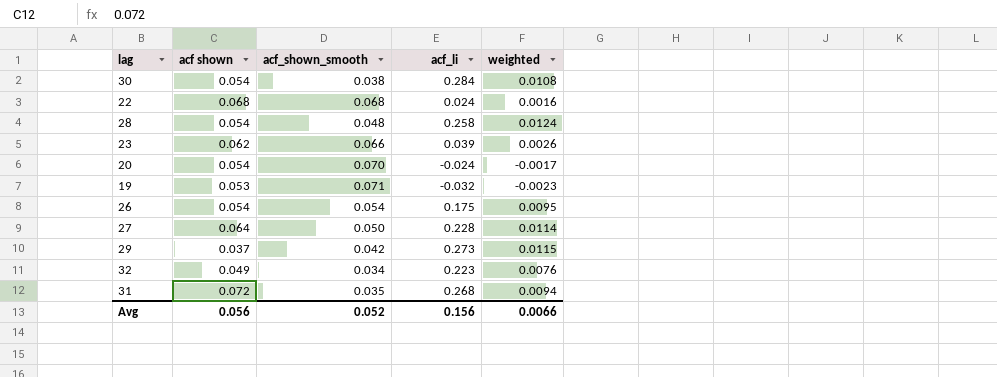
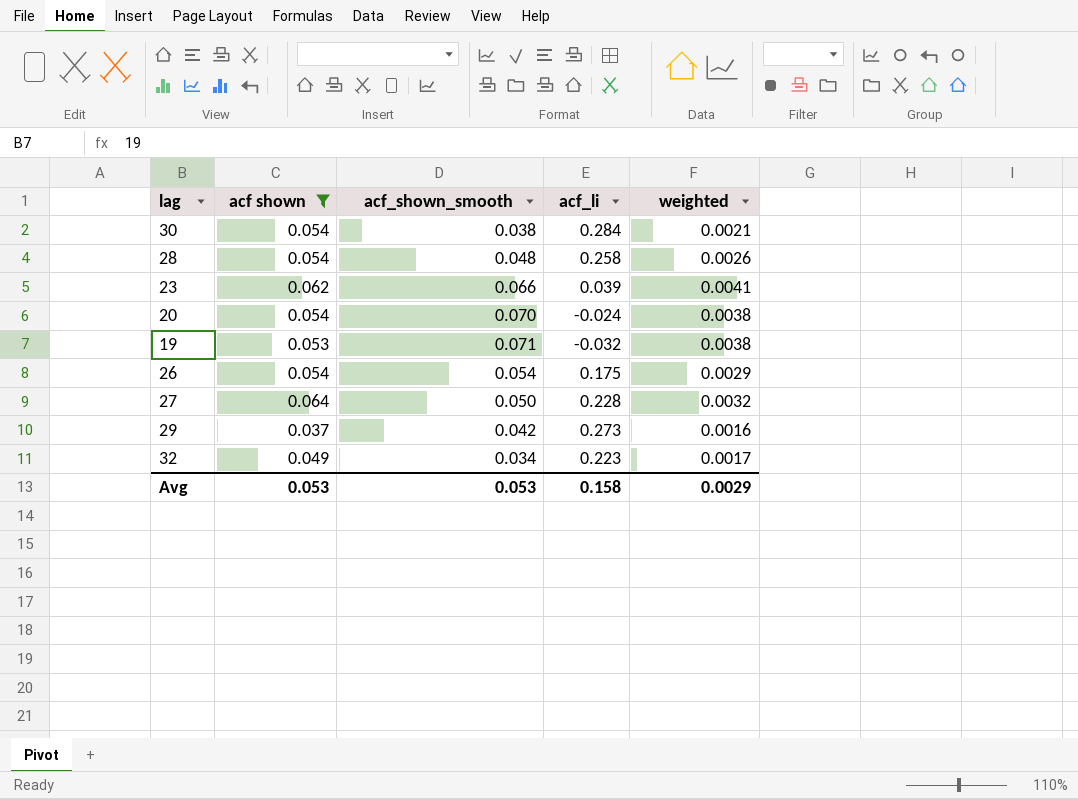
filter: none -> acf shown <= 0.064
column weighted | formula: [acf_shown_smooth] * [acf_li] -> [acf shown] * [acf_shown_smooth]
Avg | acf shown: 0.056 -> 0.053
Avg | acf_shown_smooth: 0.052 -> 0.053
Avg | acf_li: 0.156 -> 0.158
Avg | weighted: 0.0066 -> 0.0029

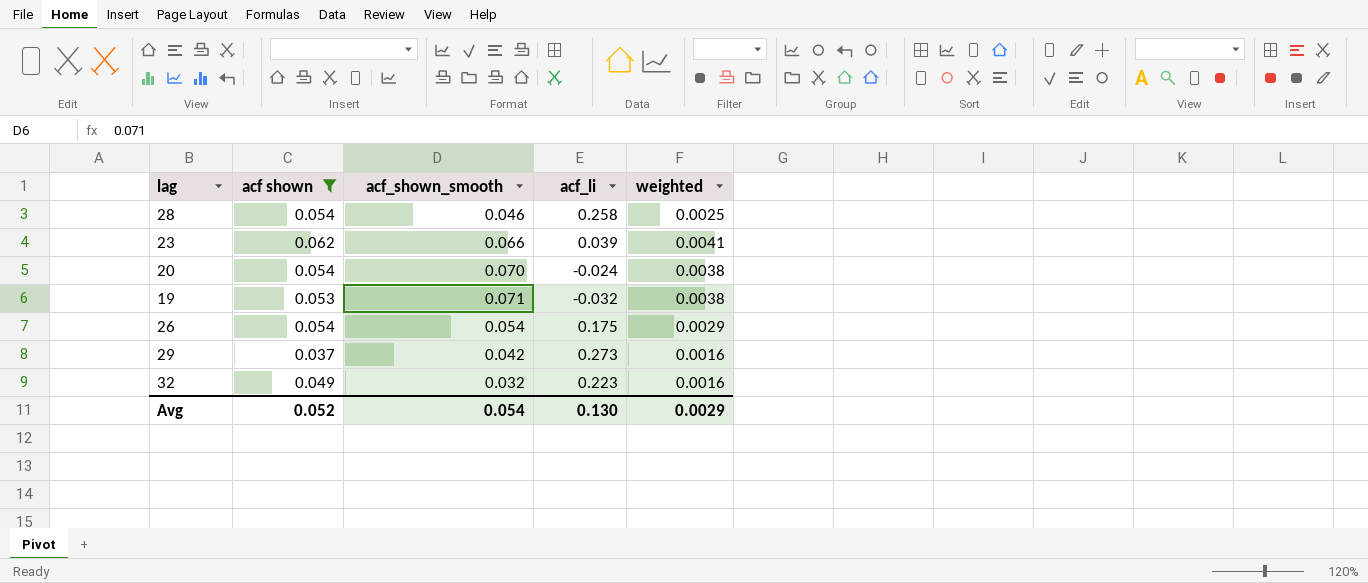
row 30: 0.054 | 0.038 | 0.284 | 0.0021 -> none
row 27: 0.064 | 0.050 | 0.228 | 0.0032 -> none
28 | acf_shown_smooth: 0.048 -> 0.046
28 | weighted: 0.0026 -> 0.0025
32 | acf_shown_smooth: 0.034 -> 0.032
32 | weighted: 0.0017 -> 0.0016
Avg | acf shown: 0.053 -> 0.052
Avg | acf_shown_smooth: 0.053 -> 0.054
Avg | acf_li: 0.158 -> 0.130

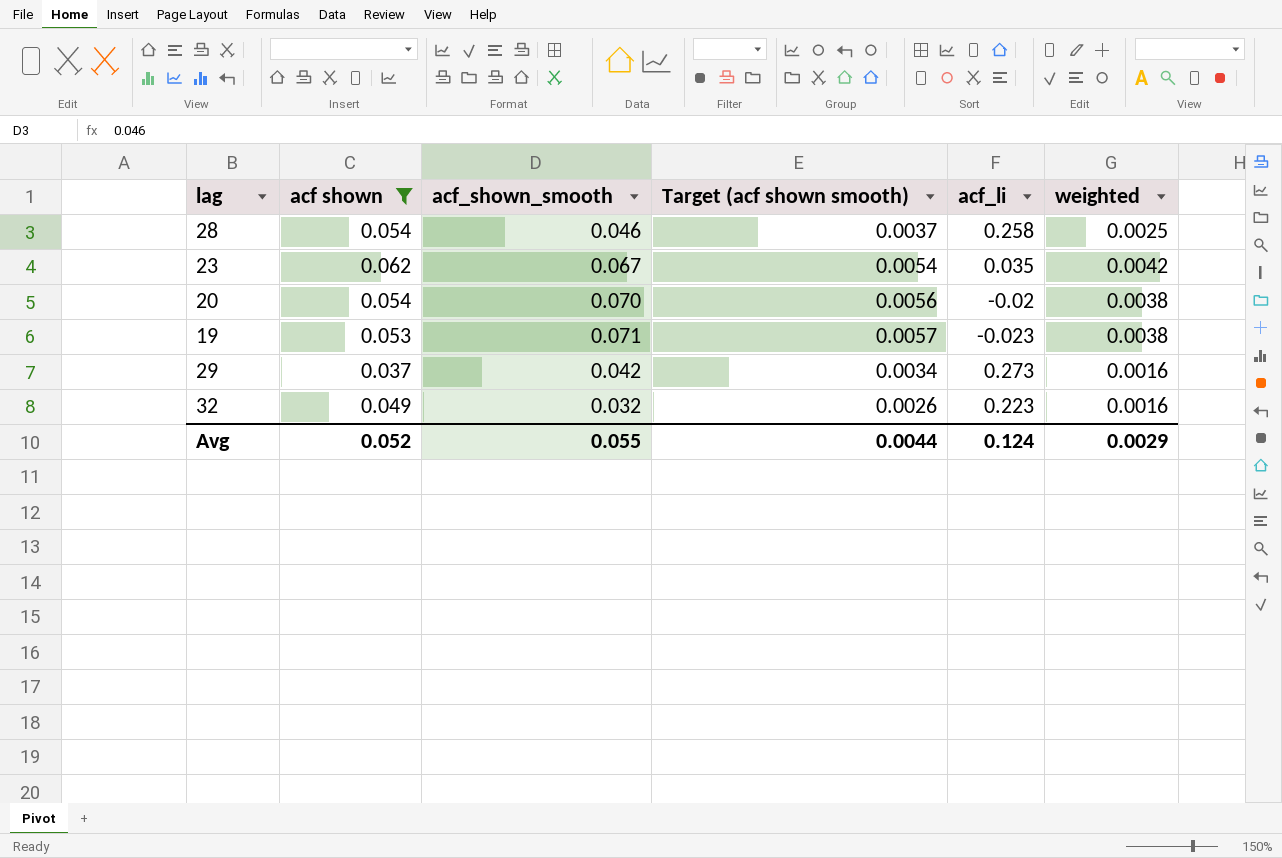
column Target (acf shown smooth) | formula: none -> [acf_shown_smooth] * 0.08
row 26: 0.054 | 0.054 | 0.175 | 0.0029 -> none
23 | acf_shown_smooth: 0.066 -> 0.067
23 | acf_li: 0.039 -> 0.035
23 | weighted: 0.0041 -> 0.0042
20 | acf_li: -0.024 -> -0.02
19 | acf_li: -0.032 -> -0.023
Avg | acf_shown_smooth: 0.054 -> 0.055
Avg | acf_li: 0.130 -> 0.124

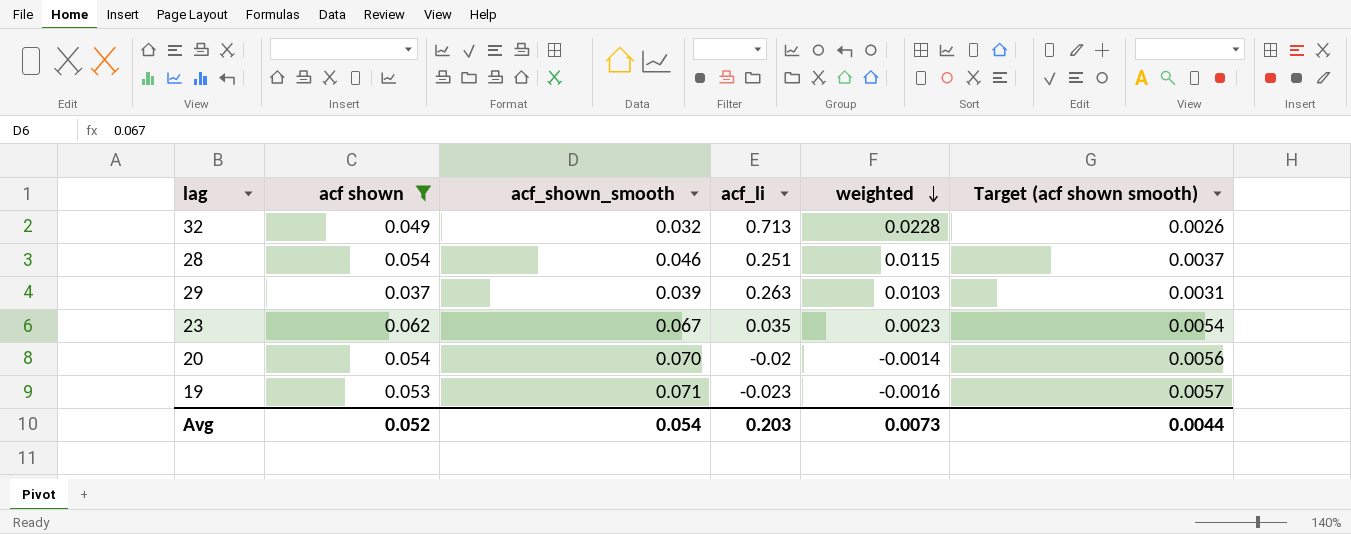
row order: none -> weighted descending
column weighted | formula: [acf shown] * [acf_shown_smooth] -> [acf_shown_smooth] * [acf_li]
column Target (acf shown smooth) | position: 4 -> 6
32 | acf_li: 0.223 -> 0.713
28 | acf_li: 0.258 -> 0.251
29 | acf_shown_smooth: 0.042 -> 0.039
29 | acf_li: 0.273 -> 0.263
29 | Target (acf shown smooth): 0.0034 -> 0.0031
Avg | acf_shown_smooth: 0.055 -> 0.054
Avg | acf_li: 0.124 -> 0.203
Avg | weighted: 0.0029 -> 0.0073

